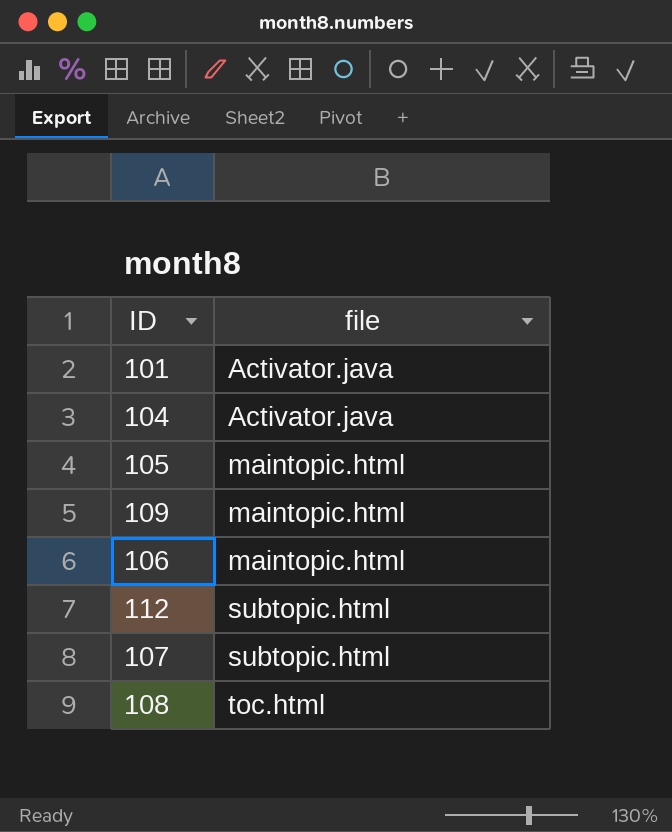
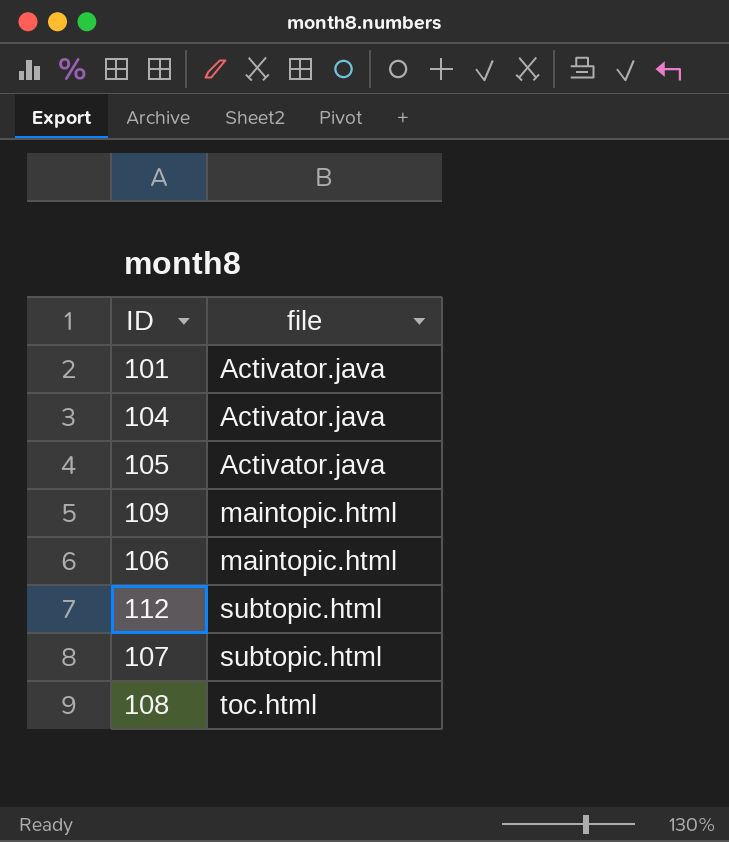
105 | file: maintopic.html -> Activator.java

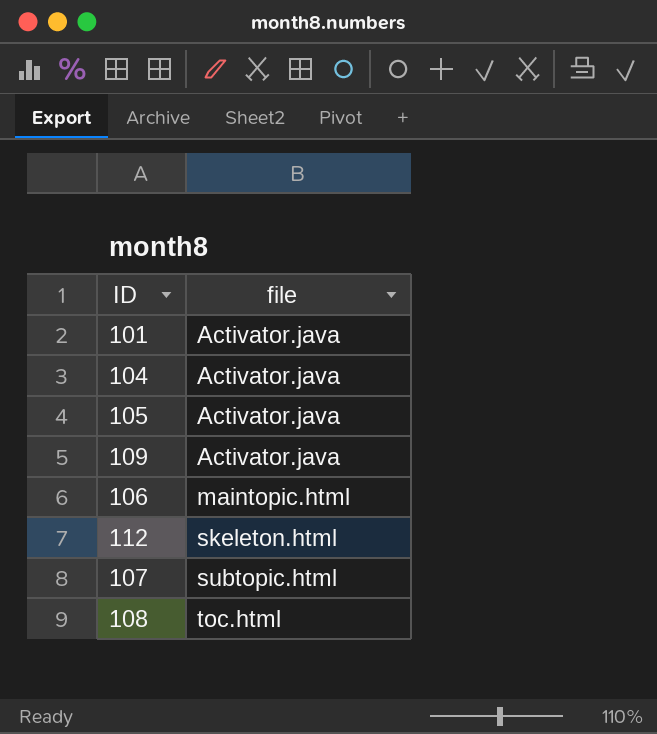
109 | file: maintopic.html -> Activator.java
112 | file: subtopic.html -> skeleton.html

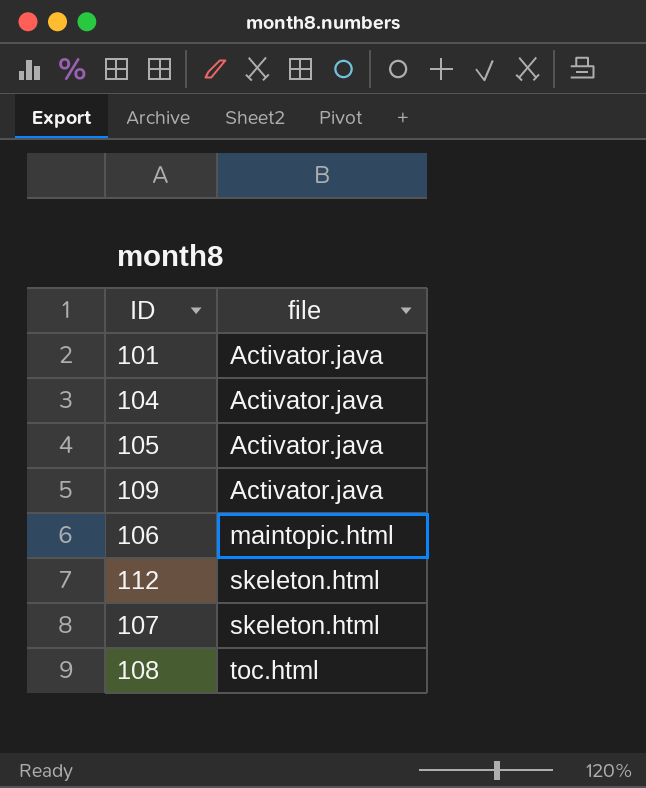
107 | file: subtopic.html -> skeleton.html

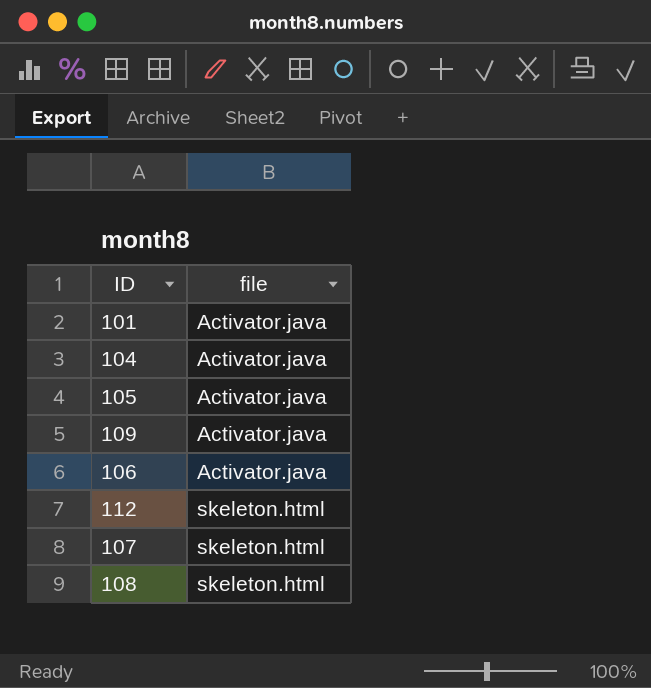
106 | file: maintopic.html -> Activator.java
108 | file: toc.html -> skeleton.html

